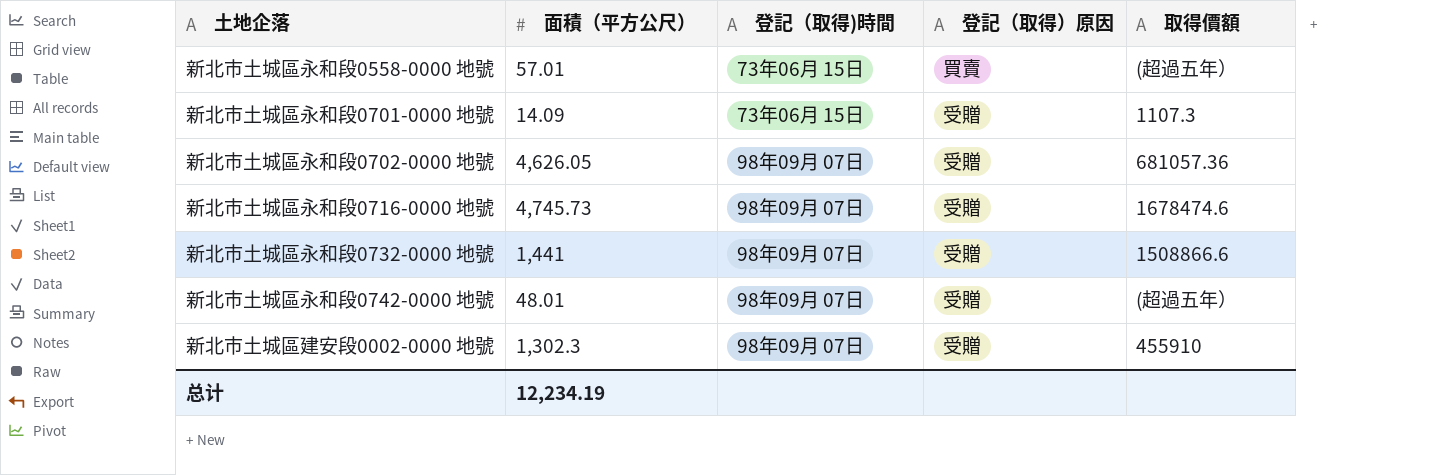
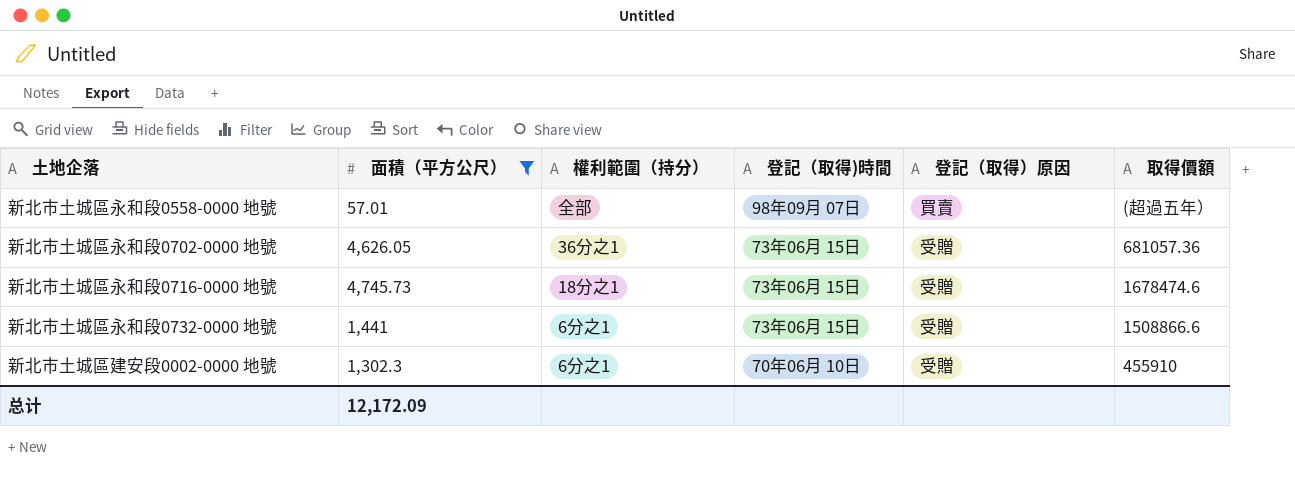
filter: none -> 面積（平方公尺） >= 57.01
column 權利範圍（持分） | position: none -> 3
新北市土城區永和段0558-0000 地號 | 登記（取得)時間: 73年06月 15日 -> 98年09月 07日
新北市土城區永和段0702-0000 地號 | 登記（取得)時間: 98年09月 07日 -> 73年06月 15日
新北市土城區永和段0716-0000 地號 | 登記（取得)時間: 98年09月 07日 -> 73年06月 15日
新北市土城區永和段0732-0000 地號 | 登記（取得)時間: 98年09月 07日 -> 73年06月 15日
新北市土城區建安段0002-0000 地號 | 登記（取得)時間: 98年09月 07日 -> 70年06月 10日
总计 | 面積（平方公尺）: 12,234.19 -> 12,172.09

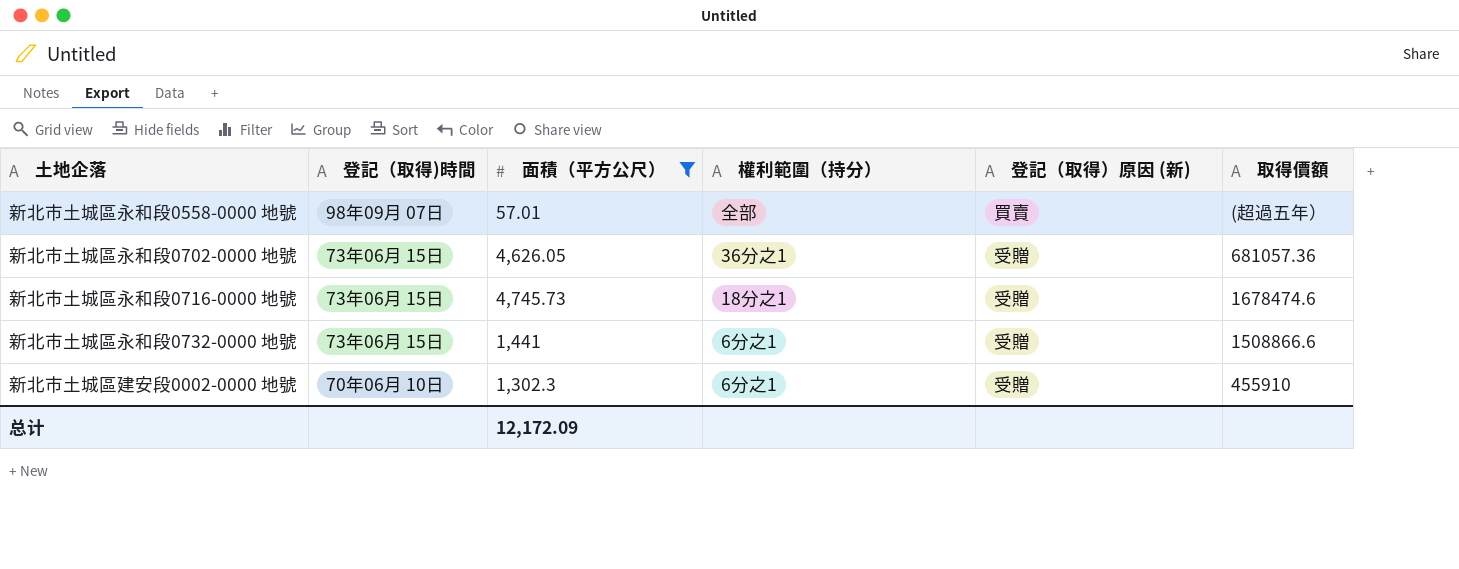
column 登記（取得)時間 | position: 4 -> 2
column name: 登記（取得）原因 -> 登記（取得）原因 (新)

